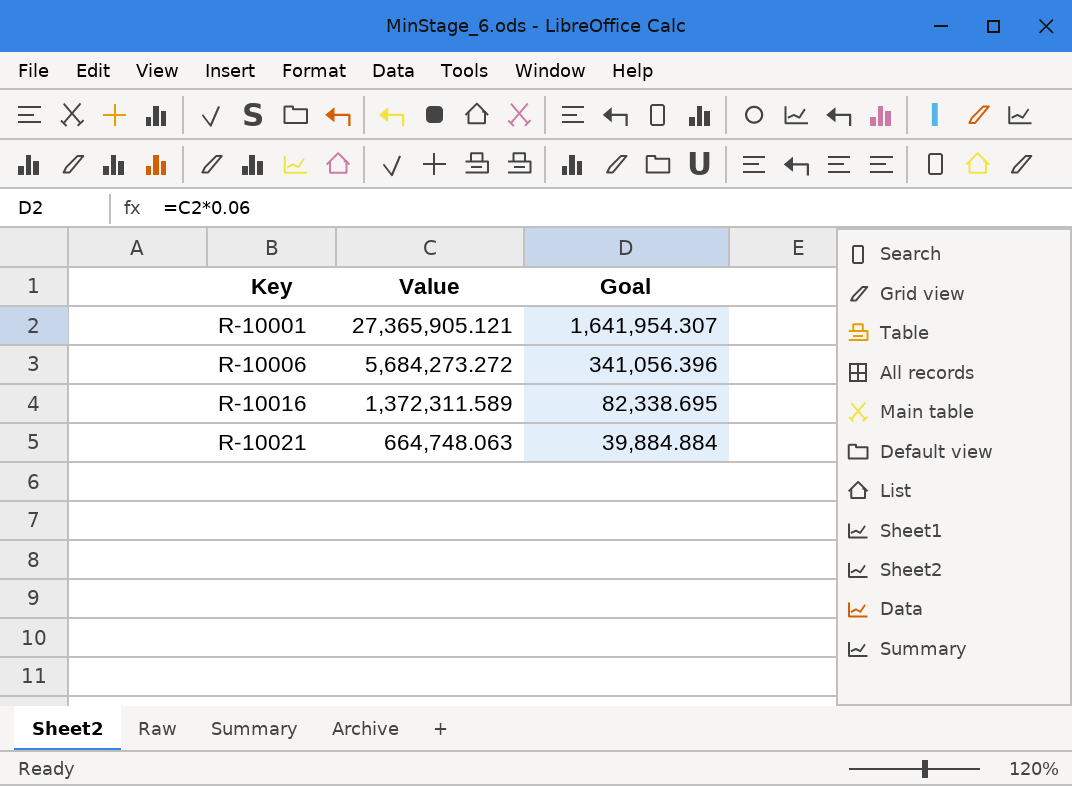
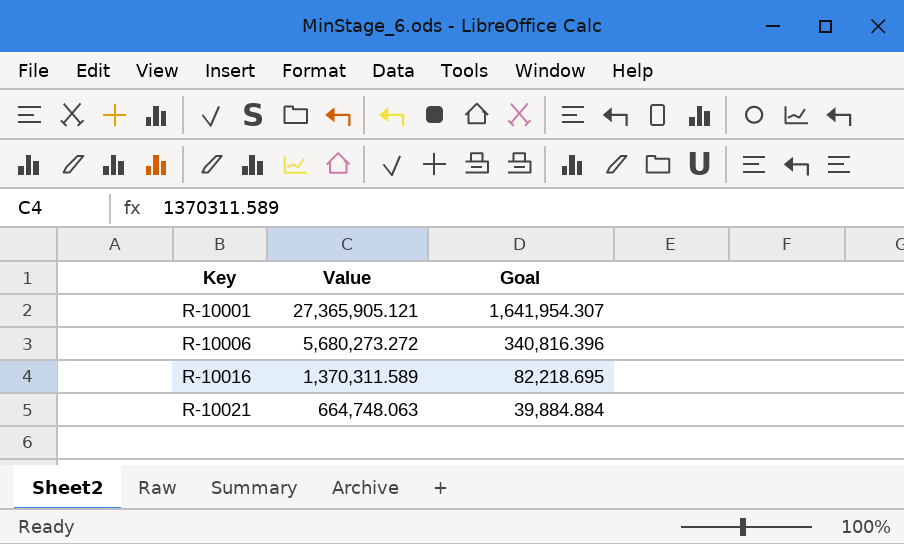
R-10006 | Value: 5,684,273.272 -> 5,680,273.272
R-10006 | Goal: 341,056.396 -> 340,816.396
R-10016 | Value: 1,372,311.589 -> 1,370,311.589
R-10016 | Goal: 82,338.695 -> 82,218.695

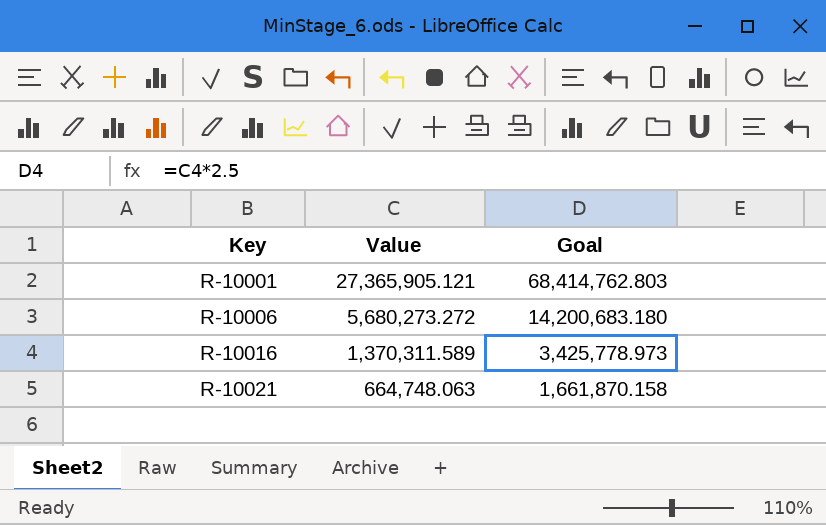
column Goal | formula: [Value] * 0.06 -> [Value] * 2.5

